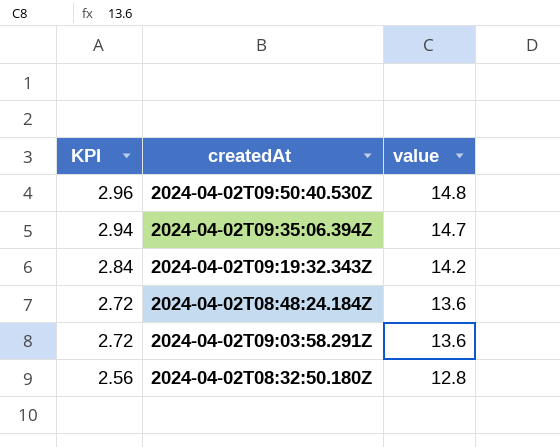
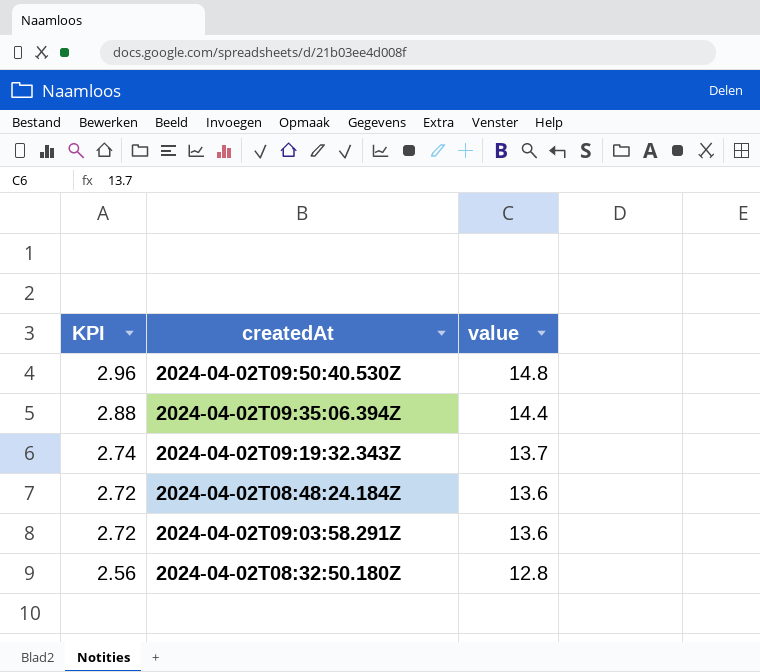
2024-04-02T09:35:06.394Z | KPI: 2.94 -> 2.88
2024-04-02T09:35:06.394Z | value: 14.7 -> 14.4
2024-04-02T09:19:32.343Z | KPI: 2.84 -> 2.74
2024-04-02T09:19:32.343Z | value: 14.2 -> 13.7

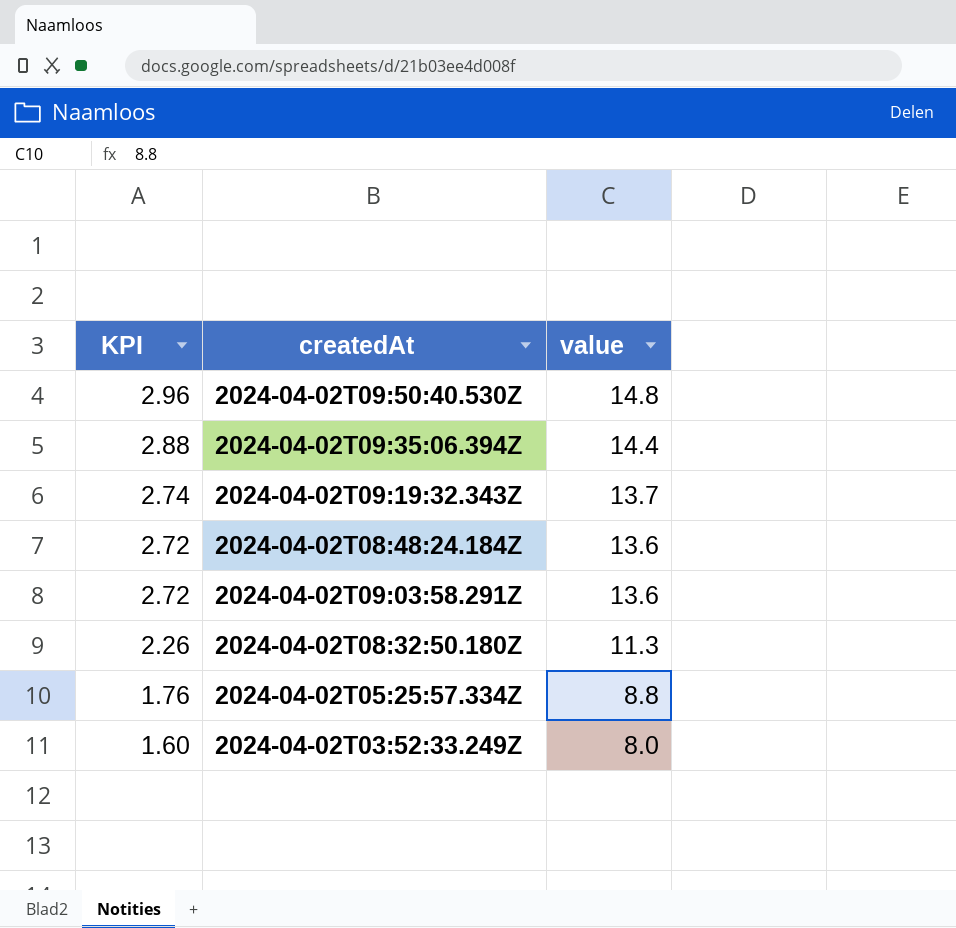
2024-04-02T08:32:50.180Z | KPI: 2.56 -> 2.26
2024-04-02T08:32:50.180Z | value: 12.8 -> 11.3
row 2024-04-02T05:25:57.334Z: none -> 1.76 | 8.8
row 2024-04-02T03:52:33.249Z: none -> 1.60 | 8.0

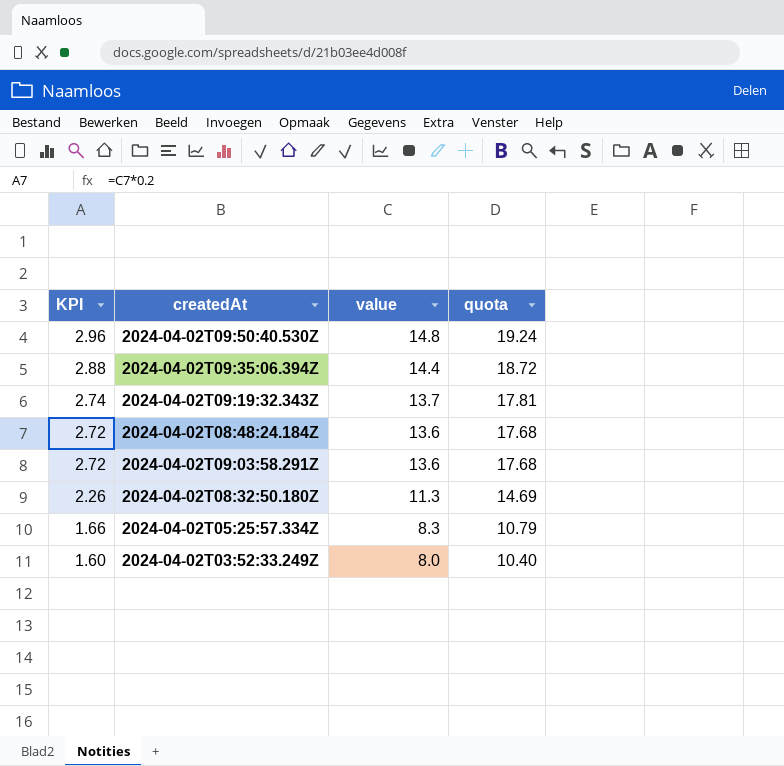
column quota | formula: none -> [value] * 1.3
2024-04-02T05:25:57.334Z | KPI: 1.76 -> 1.66
2024-04-02T05:25:57.334Z | value: 8.8 -> 8.3

